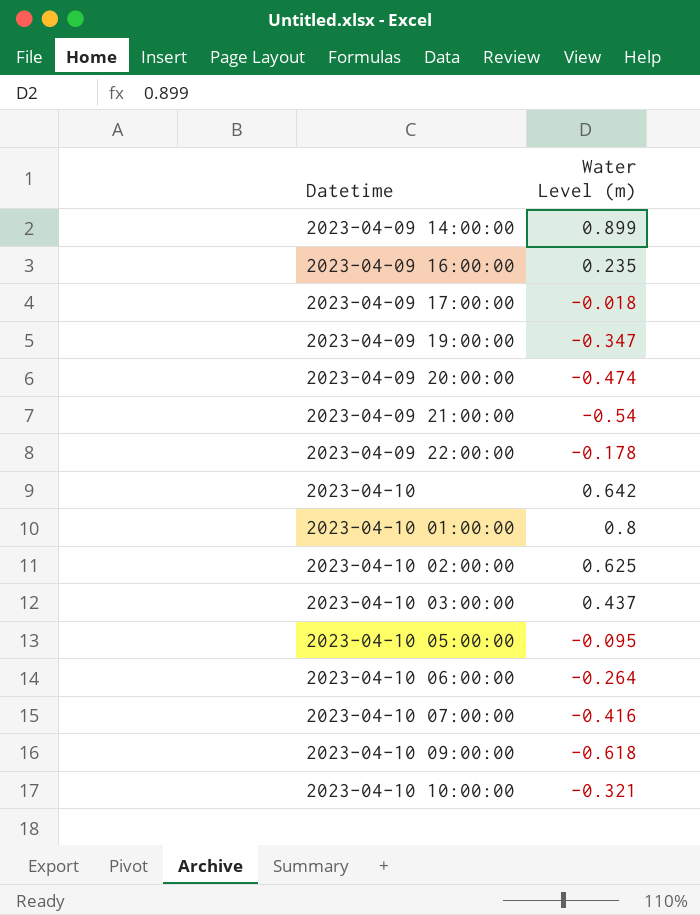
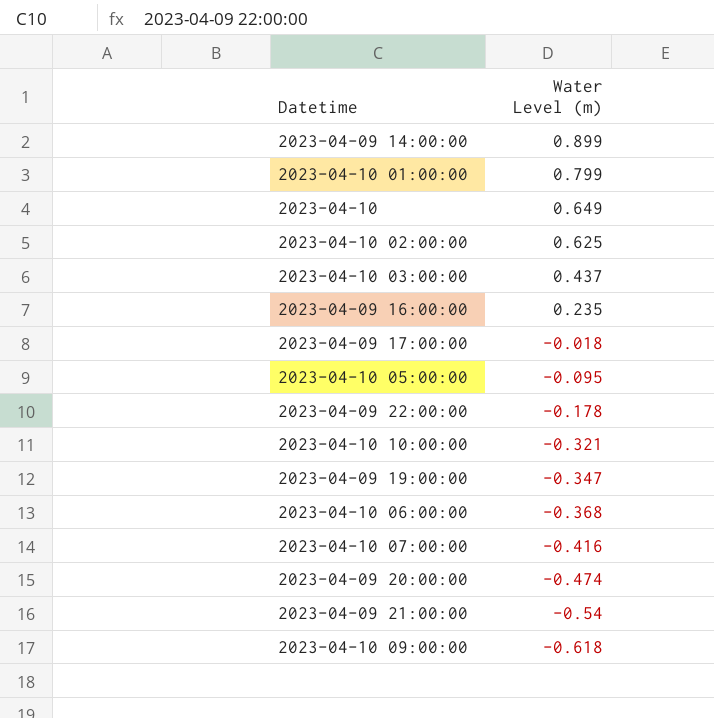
row order: Datetime ascending -> Water Level (m) descending
2023-04-10 01:00:00 | Water Level (m): 0.8 -> 0.799
2023-04-10 | Water Level (m): 0.642 -> 0.649
2023-04-10 06:00:00 | Water Level (m): -0.264 -> -0.368

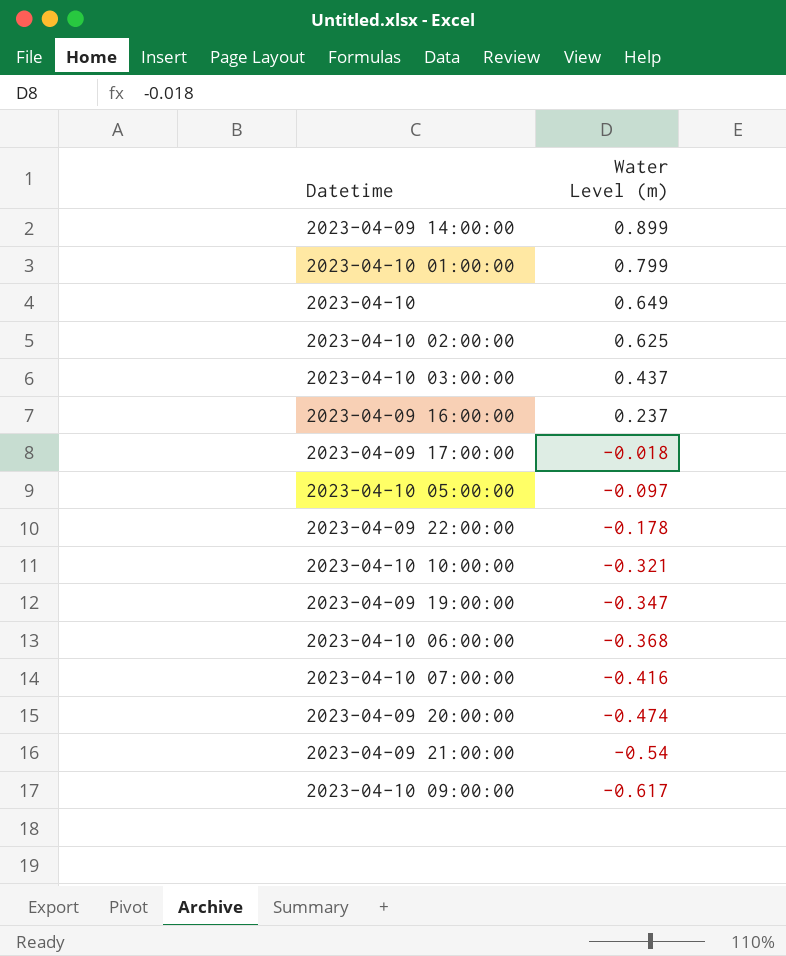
2023-04-09 16:00:00 | Water Level (m): 0.235 -> 0.237
2023-04-10 05:00:00 | Water Level (m): -0.095 -> -0.097
2023-04-10 09:00:00 | Water Level (m): -0.618 -> -0.617

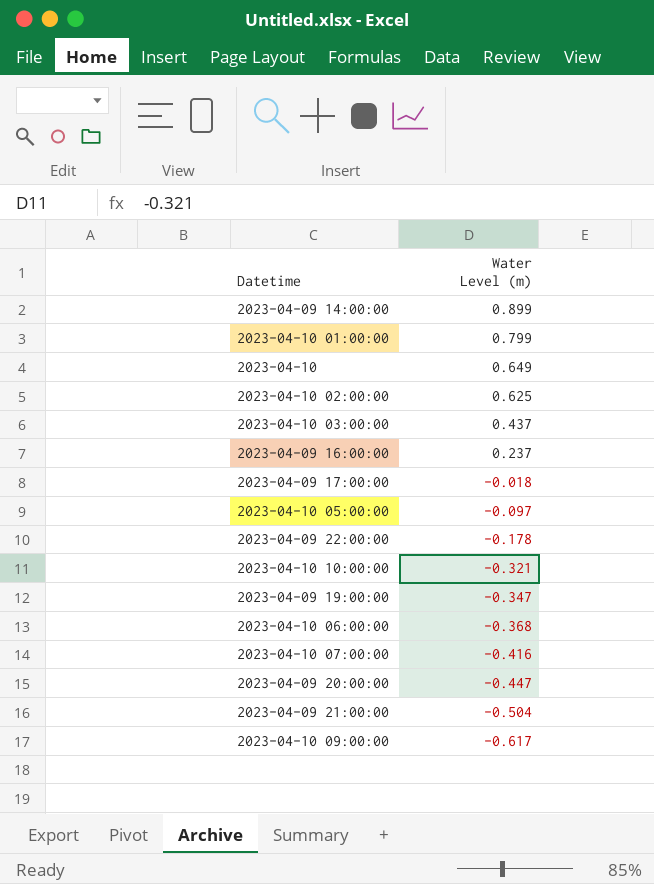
2023-04-09 20:00:00 | Water Level (m): -0.474 -> -0.447
2023-04-09 21:00:00 | Water Level (m): -0.54 -> -0.504

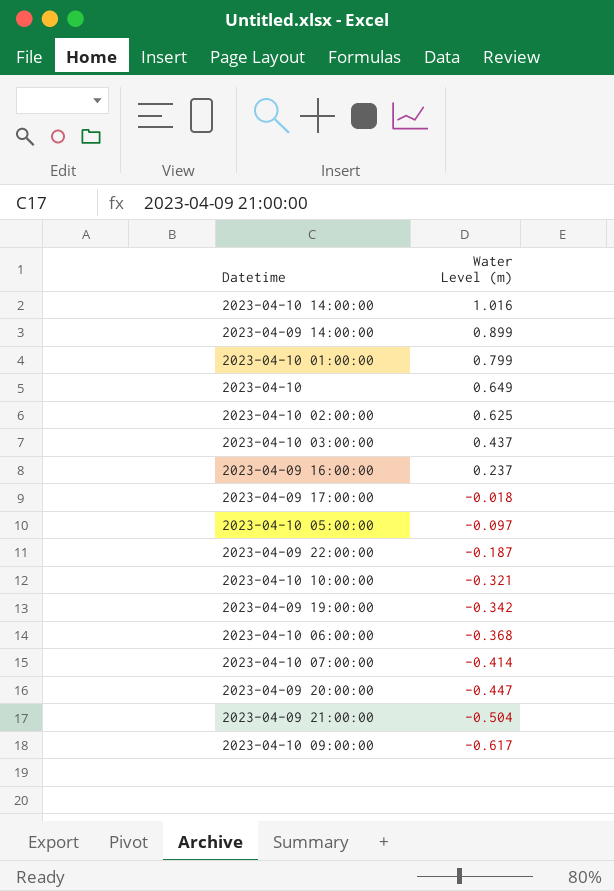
row 2023-04-10 14:00:00: none -> 1.016
2023-04-09 22:00:00 | Water Level (m): -0.178 -> -0.187
2023-04-09 19:00:00 | Water Level (m): -0.347 -> -0.342
2023-04-10 07:00:00 | Water Level (m): -0.416 -> -0.414

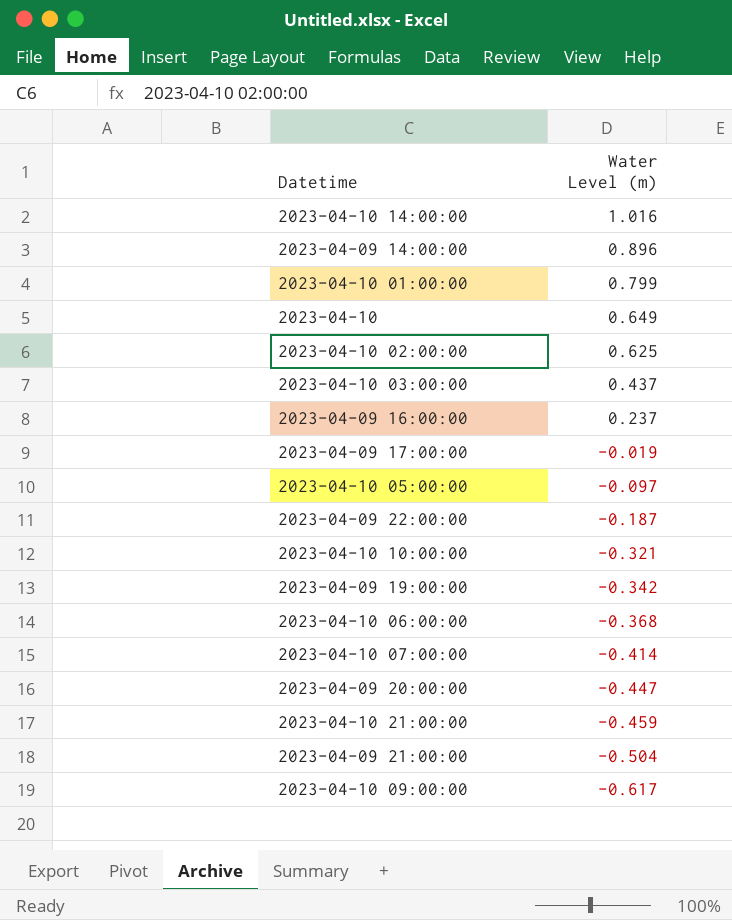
2023-04-09 14:00:00 | Water Level (m): 0.899 -> 0.896
2023-04-09 17:00:00 | Water Level (m): -0.018 -> -0.019
row 2023-04-10 21:00:00: none -> -0.459

